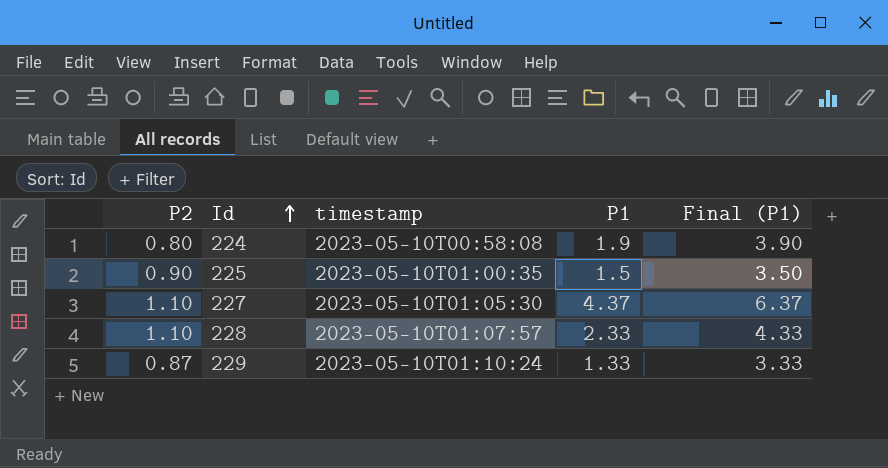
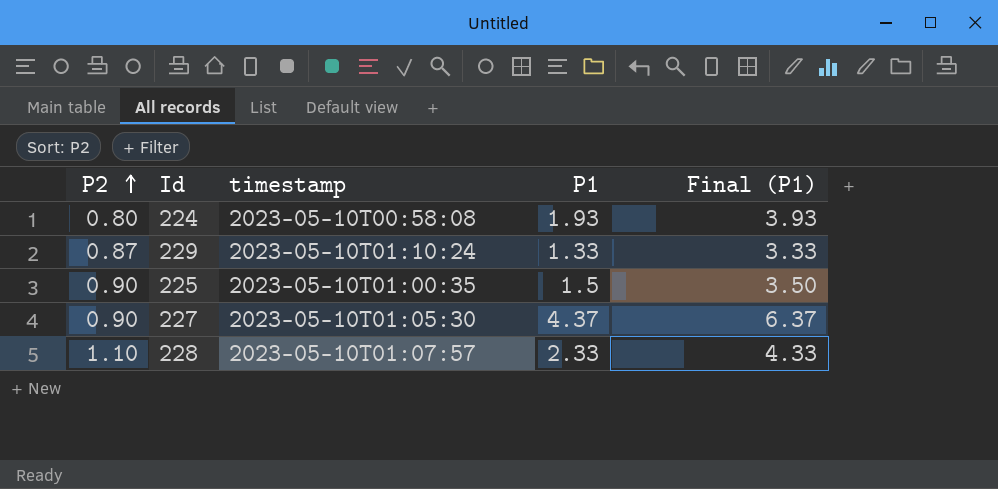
row order: Id ascending -> P2 ascending
224 | P1: 1.9 -> 1.93
224 | Final (P1): 3.90 -> 3.93
227 | P2: 1.10 -> 0.90

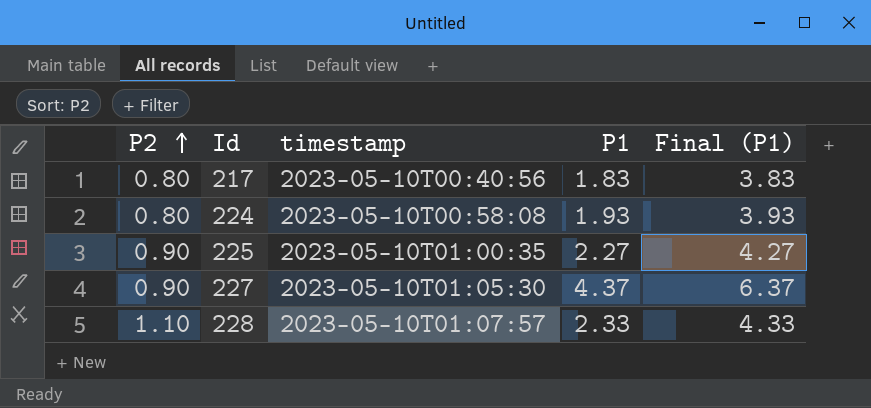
row 229: 0.87 | 2023-05-10T01:10:24 | 1.33 | 3.33 -> none
row 217: none -> 0.80 | 2023-05-10T00:40:56 | 1.83 | 3.83
225 | P1: 1.5 -> 2.27
225 | Final (P1): 3.50 -> 4.27

